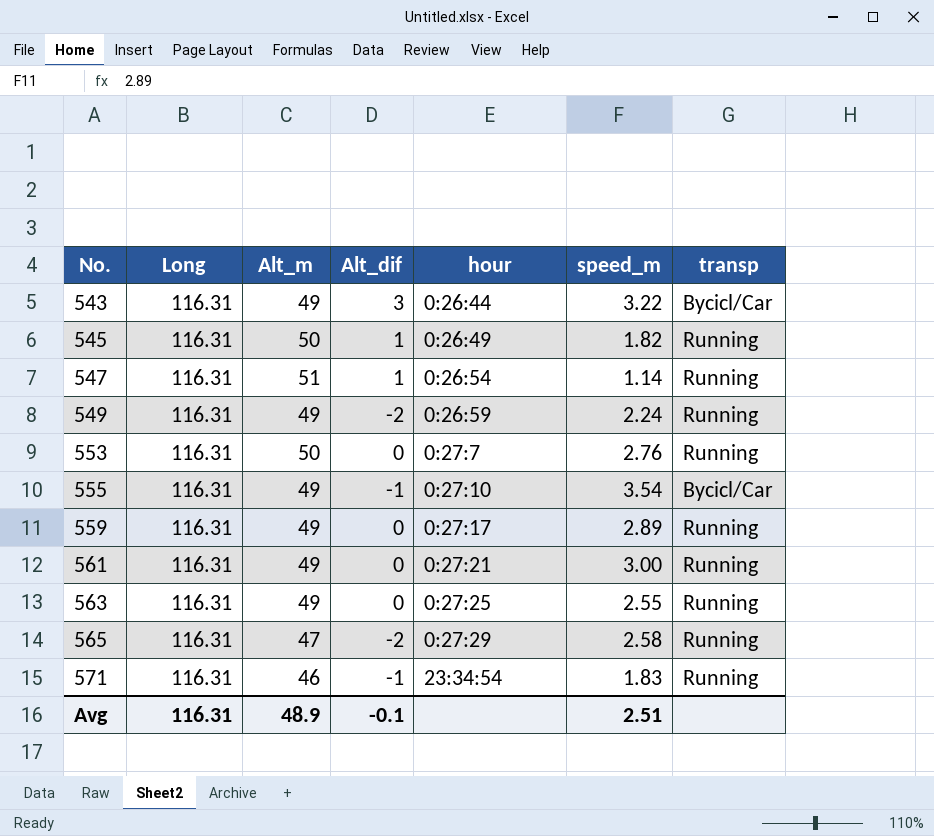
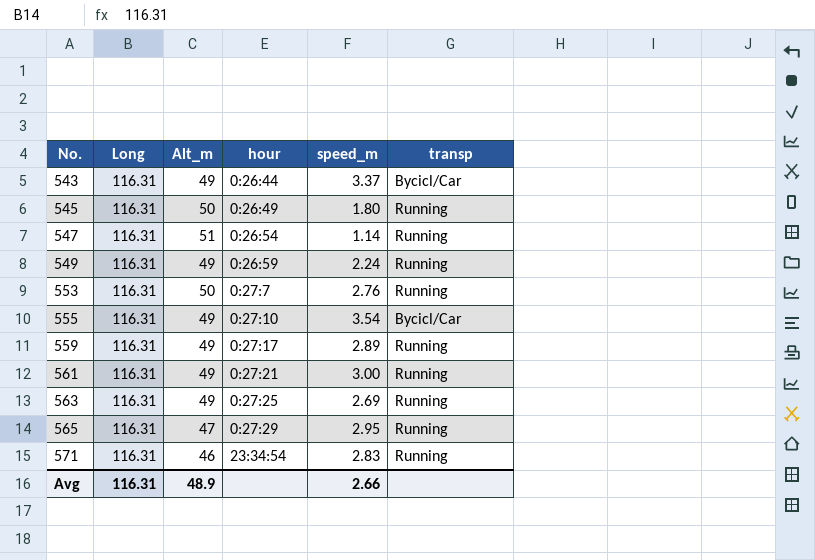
column Alt_dif | position: 4 -> none
543 | speed_m: 3.22 -> 3.37
545 | speed_m: 1.82 -> 1.80
563 | speed_m: 2.55 -> 2.69
565 | speed_m: 2.58 -> 2.95
571 | speed_m: 1.83 -> 2.83
Avg | speed_m: 2.51 -> 2.66

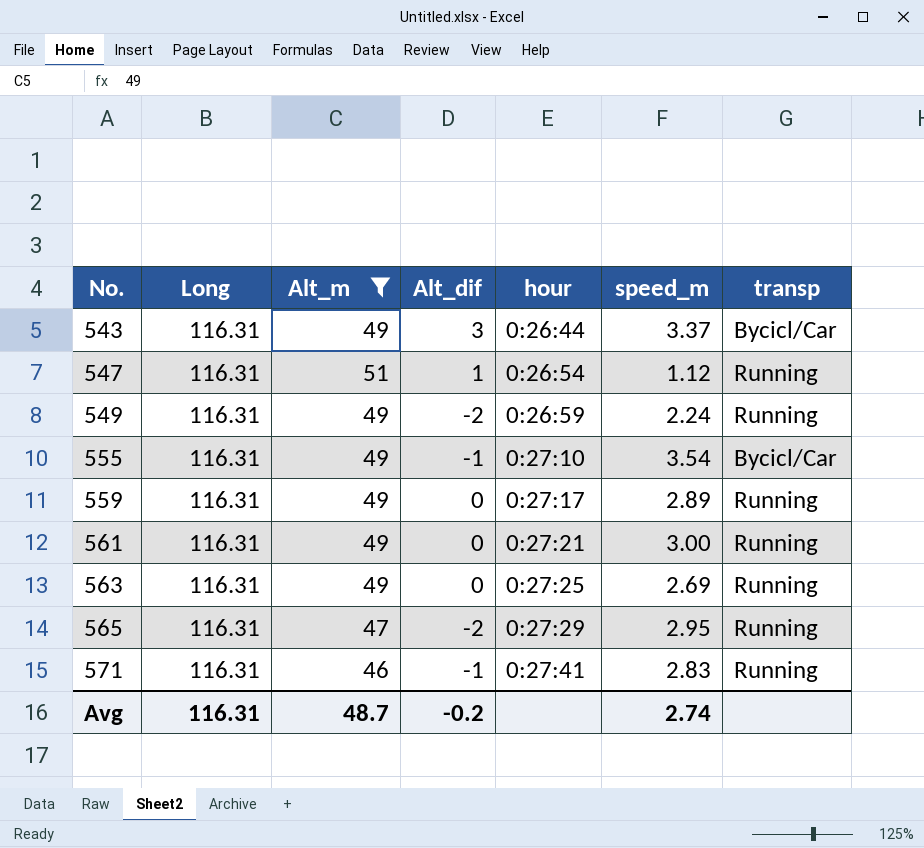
filter: none -> Alt_m != 50
column Alt_dif | position: none -> 4
547 | speed_m: 1.14 -> 1.12
571 | hour: 23:34:54 -> 0:27:41
Avg | Alt_m: 48.9 -> 48.7
Avg | speed_m: 2.66 -> 2.74

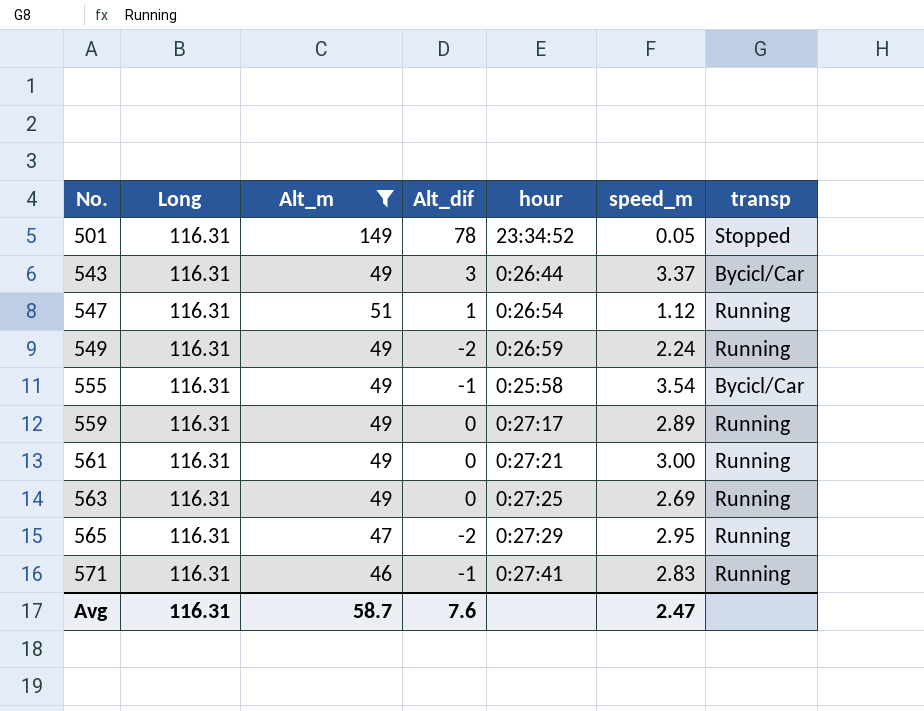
row 501: none -> 116.31 | 149 | 78 | 23:34:52 | 0.05 | Stopped
555 | hour: 0:27:10 -> 0:25:58
Avg | Alt_m: 48.7 -> 58.7
Avg | Alt_dif: -0.2 -> 7.6
Avg | speed_m: 2.74 -> 2.47

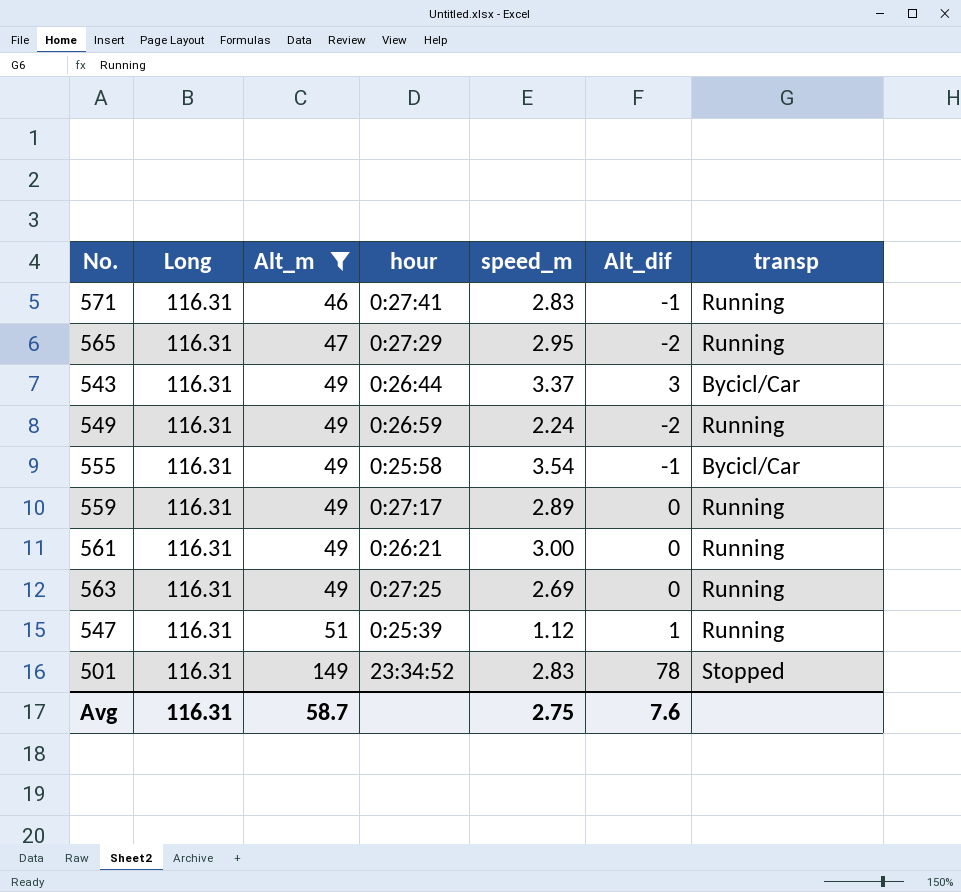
row order: No. ascending -> Alt_m ascending
column Alt_dif | position: 4 -> 6
561 | hour: 0:27:21 -> 0:26:21
547 | hour: 0:26:54 -> 0:25:39
501 | speed_m: 0.05 -> 2.83
Avg | speed_m: 2.47 -> 2.75

